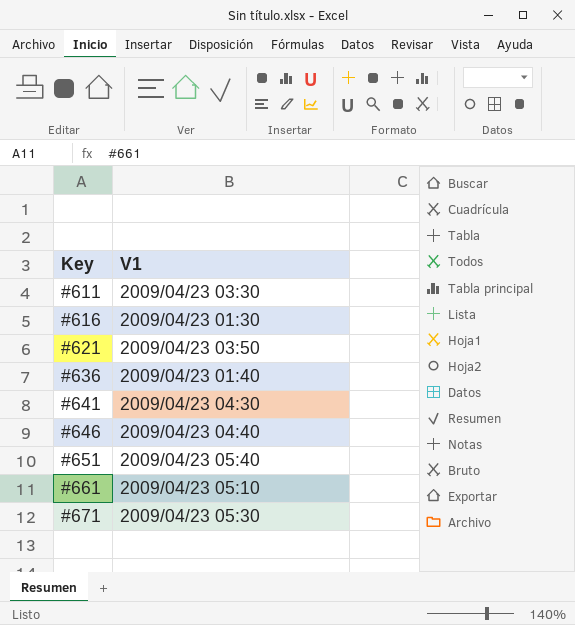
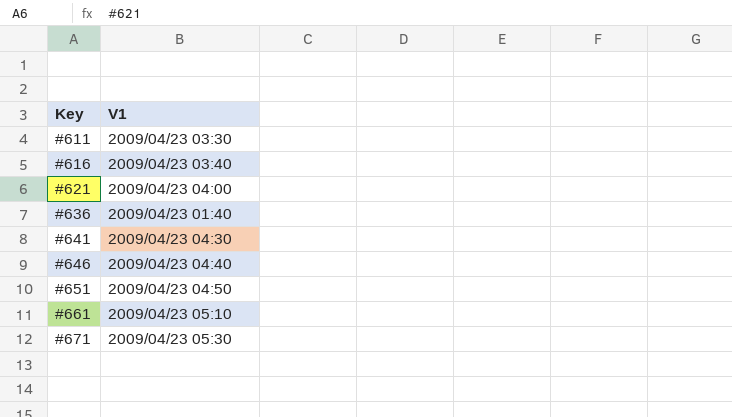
#616 | V1: 2009/04/23 01:30 -> 2009/04/23 03:40
#621 | V1: 2009/04/23 03:50 -> 2009/04/23 04:00
#651 | V1: 2009/04/23 05:40 -> 2009/04/23 04:50

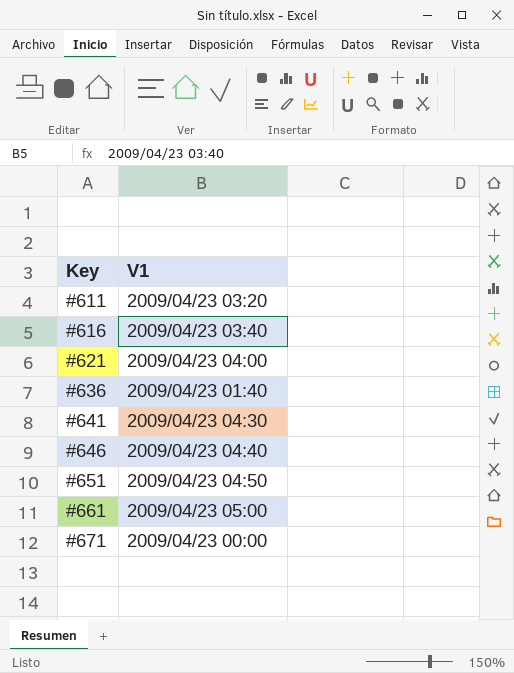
#611 | V1: 2009/04/23 03:30 -> 2009/04/23 03:20
#661 | V1: 2009/04/23 05:10 -> 2009/04/23 05:00
#671 | V1: 2009/04/23 05:30 -> 2009/04/23 00:00

